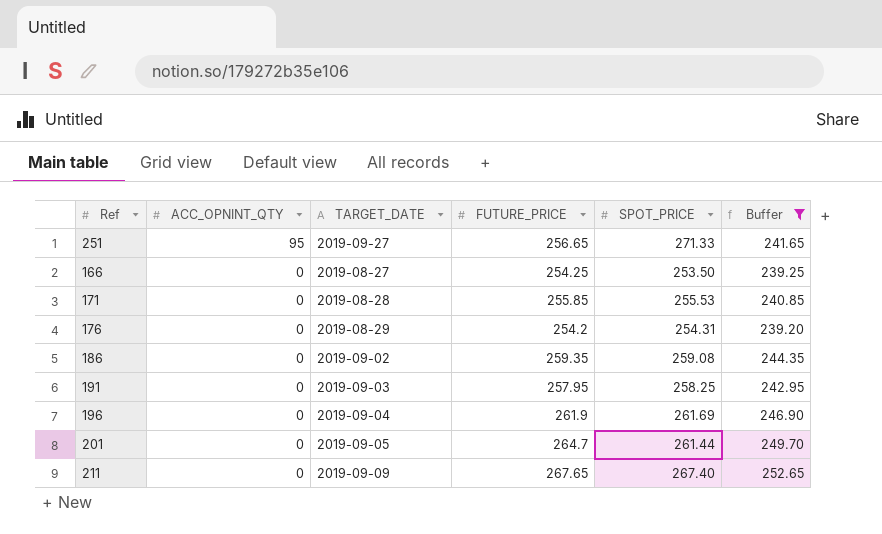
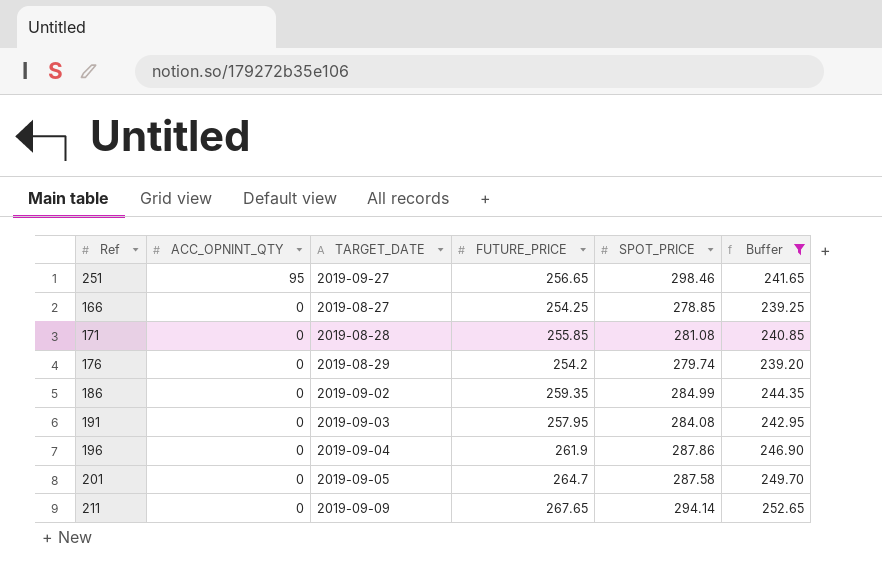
251 | SPOT_PRICE: 271.33 -> 298.46
166 | SPOT_PRICE: 253.50 -> 278.85
171 | SPOT_PRICE: 255.53 -> 281.08
176 | SPOT_PRICE: 254.31 -> 279.74
186 | SPOT_PRICE: 259.08 -> 284.99
191 | SPOT_PRICE: 258.25 -> 284.08
196 | SPOT_PRICE: 261.69 -> 287.86
201 | SPOT_PRICE: 261.44 -> 287.58
211 | SPOT_PRICE: 267.40 -> 294.14

